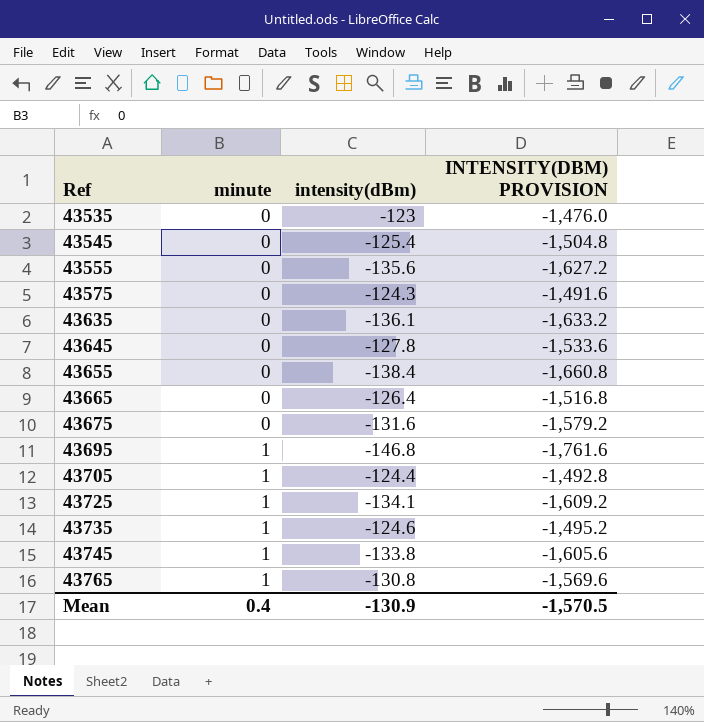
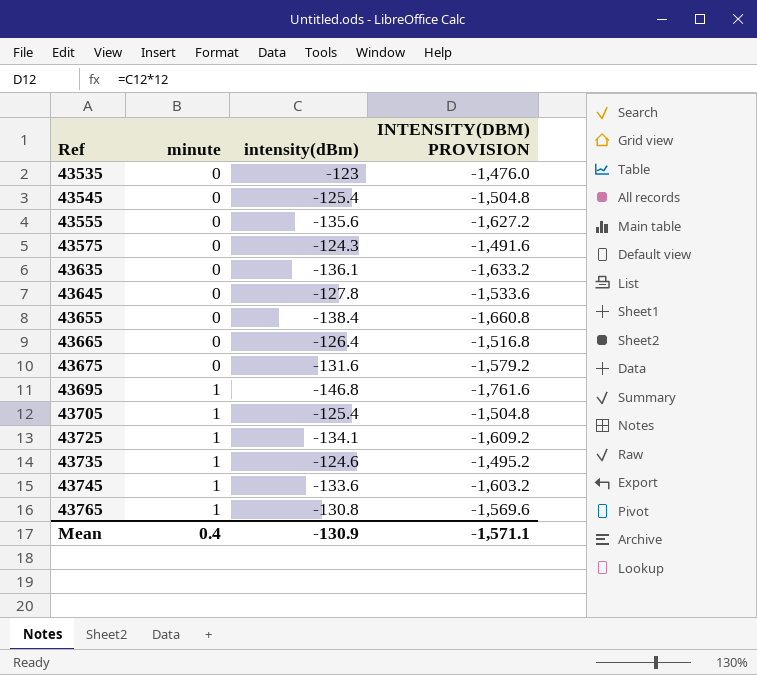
43705 | intensity(dBm): -124.4 -> -125.4
43705 | INTENSITY(DBM) PROVISION: -1,492.8 -> -1,504.8
43745 | intensity(dBm): -133.8 -> -133.6
43745 | INTENSITY(DBM) PROVISION: -1,605.6 -> -1,603.2
Mean | INTENSITY(DBM) PROVISION: -1,570.5 -> -1,571.1

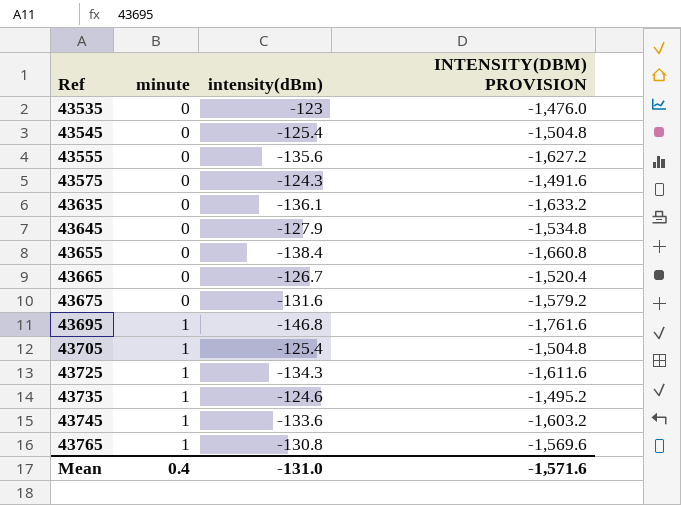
43645 | intensity(dBm): -127.8 -> -127.9
43645 | INTENSITY(DBM) PROVISION: -1,533.6 -> -1,534.8
43665 | intensity(dBm): -126.4 -> -126.7
43665 | INTENSITY(DBM) PROVISION: -1,516.8 -> -1,520.4
43725 | intensity(dBm): -134.1 -> -134.3
43725 | INTENSITY(DBM) PROVISION: -1,609.2 -> -1,611.6
Mean | intensity(dBm): -130.9 -> -131.0
Mean | INTENSITY(DBM) PROVISION: -1,571.1 -> -1,571.6

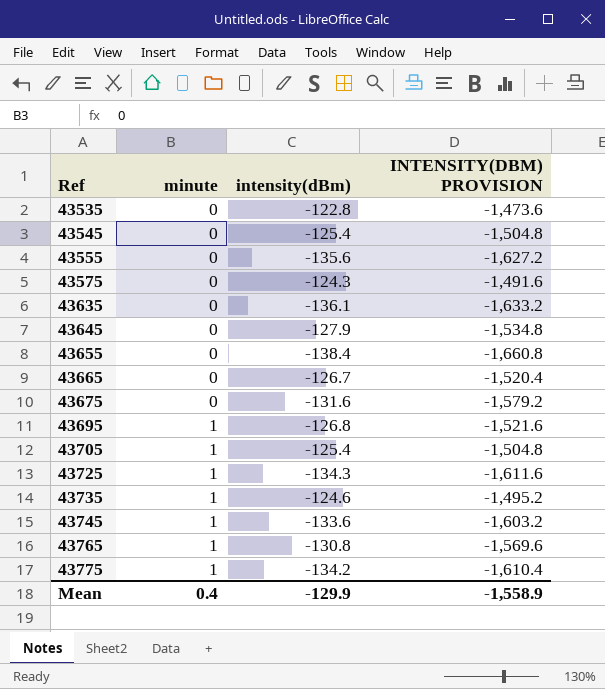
43535 | intensity(dBm): -123 -> -122.8
43535 | INTENSITY(DBM) PROVISION: -1,476.0 -> -1,473.6
43695 | intensity(dBm): -146.8 -> -126.8
43695 | INTENSITY(DBM) PROVISION: -1,761.6 -> -1,521.6
row 43775: none -> 1 | -134.2 | -1,610.4
Mean | intensity(dBm): -131.0 -> -129.9
Mean | INTENSITY(DBM) PROVISION: -1,571.6 -> -1,558.9

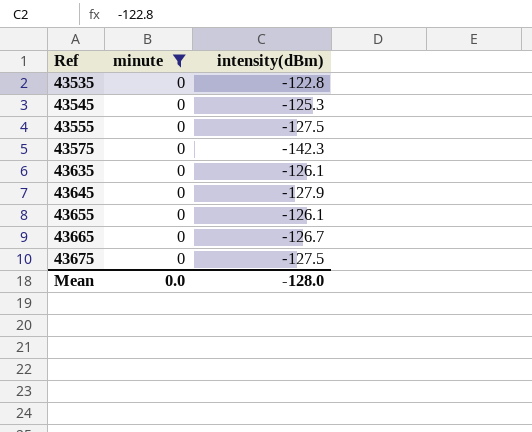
filter: none -> minute = 0
column INTENSITY(DBM) PROVISION | formula: [intensity(dBm)] * 12 -> none
43545 | intensity(dBm): -125.4 -> -125.3
43555 | intensity(dBm): -135.6 -> -127.5
43575 | intensity(dBm): -124.3 -> -142.3
43635 | intensity(dBm): -136.1 -> -126.1
43655 | intensity(dBm): -138.4 -> -126.1
43675 | intensity(dBm): -131.6 -> -127.5
Mean | minute: 0.4 -> 0.0
Mean | intensity(dBm): -129.9 -> -128.0

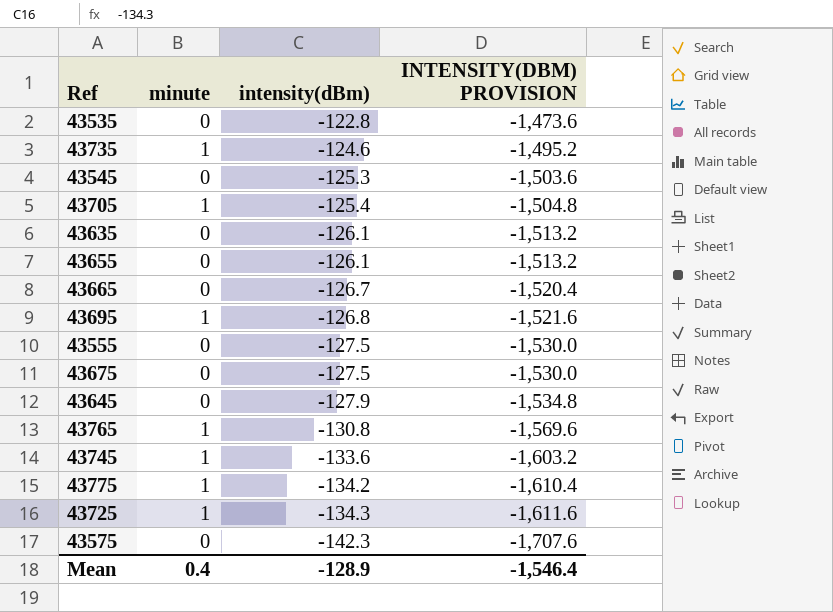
filter: minute = 0 -> none
row order: Ref ascending -> intensity(dBm) descending
column INTENSITY(DBM) PROVISION | formula: none -> [intensity(dBm)] * 12
Mean | minute: 0.0 -> 0.4
Mean | intensity(dBm): -128.0 -> -128.9

